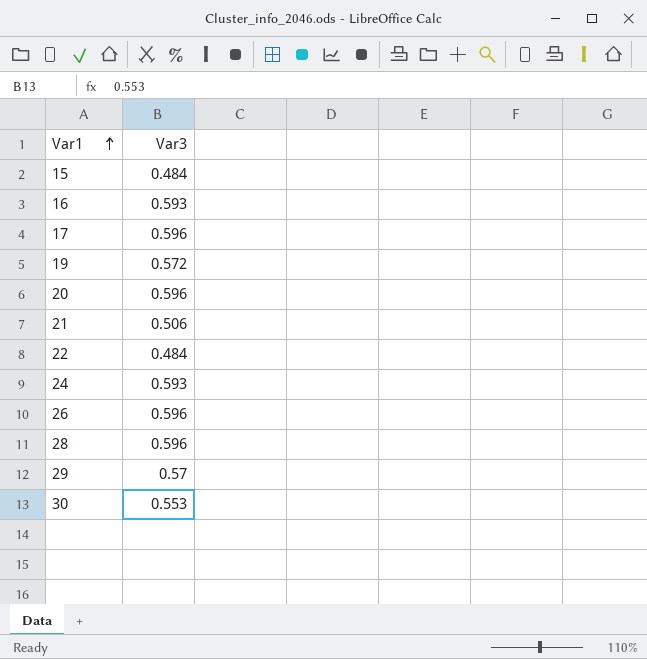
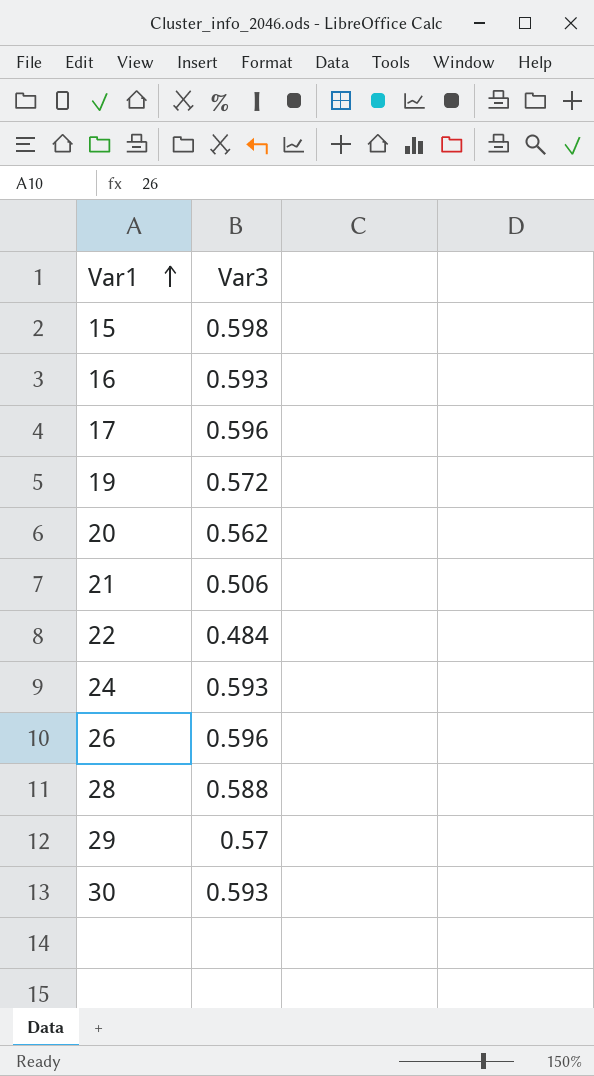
15 | Var3: 0.484 -> 0.598
20 | Var3: 0.596 -> 0.562
28 | Var3: 0.596 -> 0.588
30 | Var3: 0.553 -> 0.593

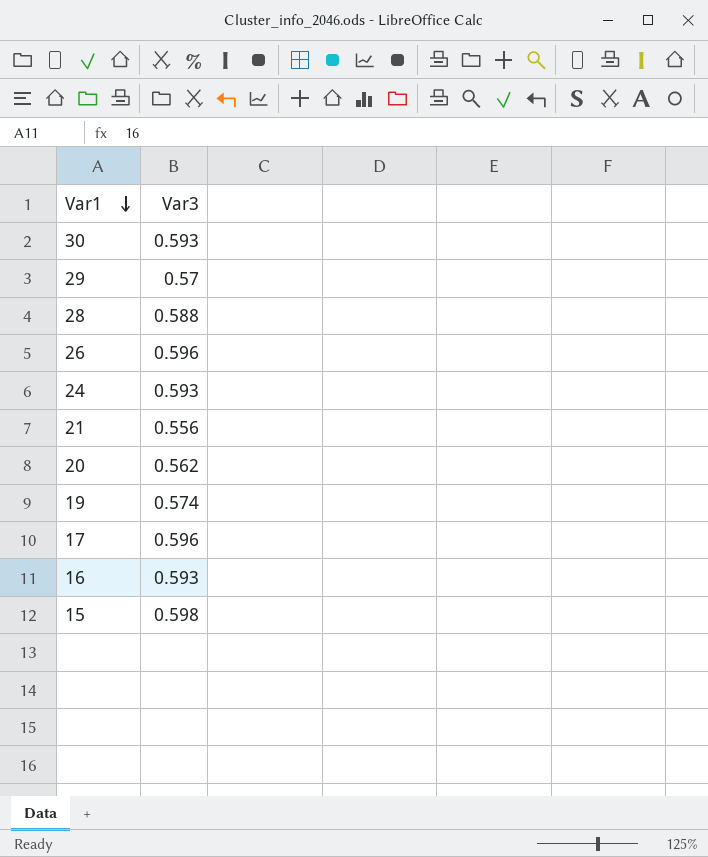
row order: Var1 ascending -> Var1 descending
row 22: 0.484 -> none
21 | Var3: 0.506 -> 0.556
19 | Var3: 0.572 -> 0.574

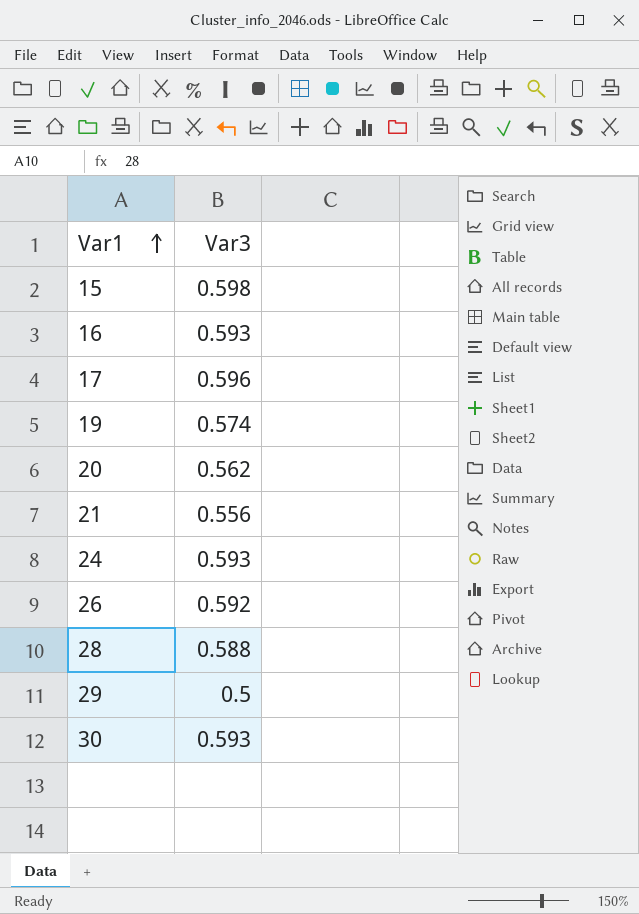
row order: Var1 descending -> Var1 ascending
26 | Var3: 0.596 -> 0.592
29 | Var3: 0.57 -> 0.5

